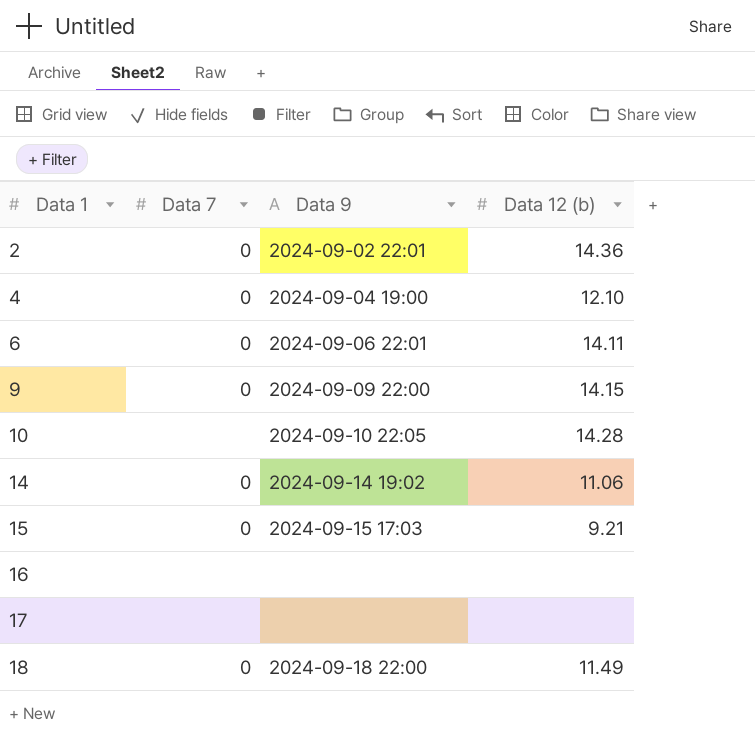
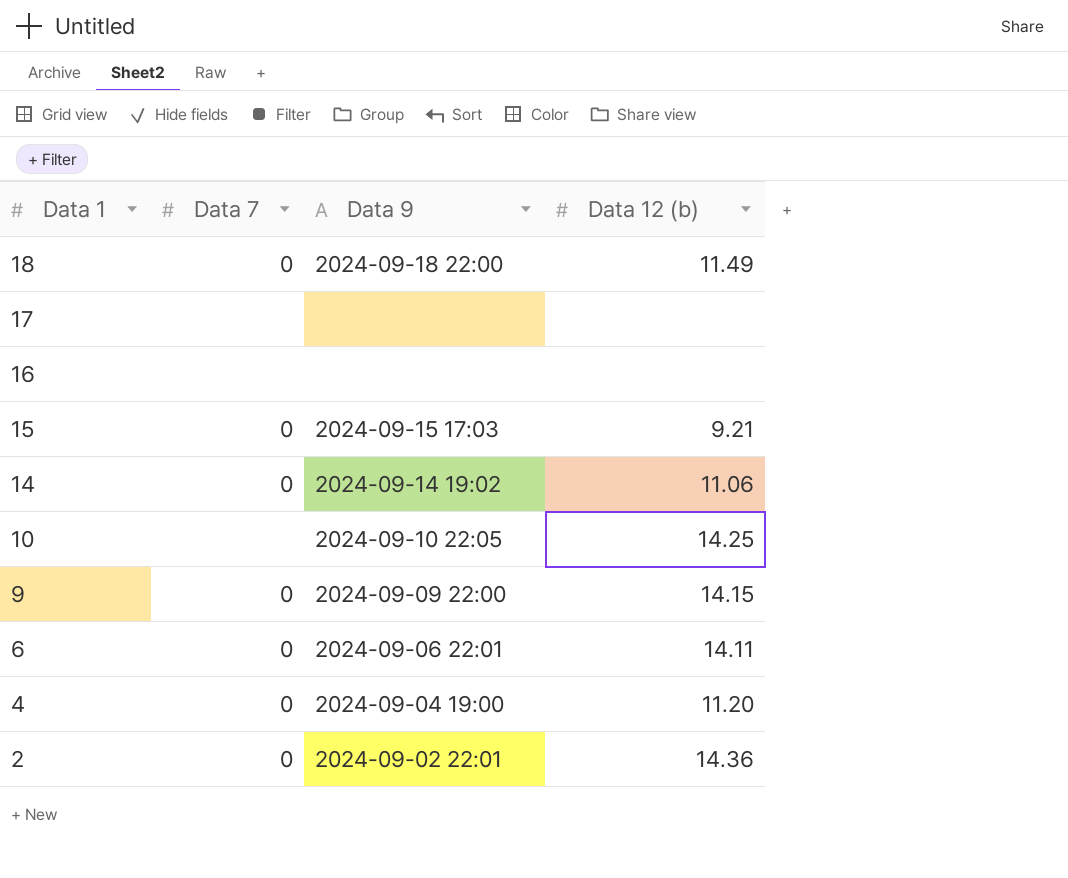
row order: Data 1 ascending -> Data 1 descending
10 | Data 12 (b): 14.28 -> 14.25
4 | Data 12 (b): 12.10 -> 11.20

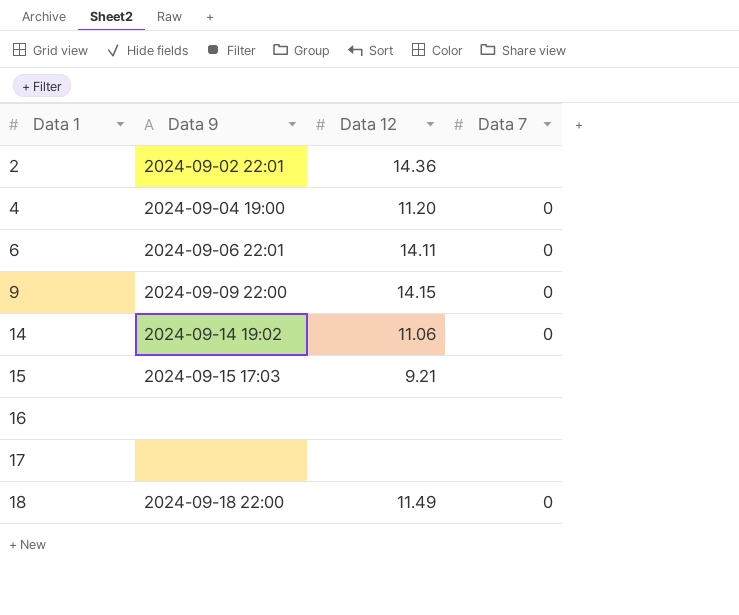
row order: Data 1 descending -> Data 1 ascending
column name: Data 12 (b) -> Data 12
column Data 7 | position: 2 -> 4
row 10: none | 2024-09-10 22:05 | 14.25 -> none
2 | Data 7: 0 -> none
15 | Data 7: 0 -> none

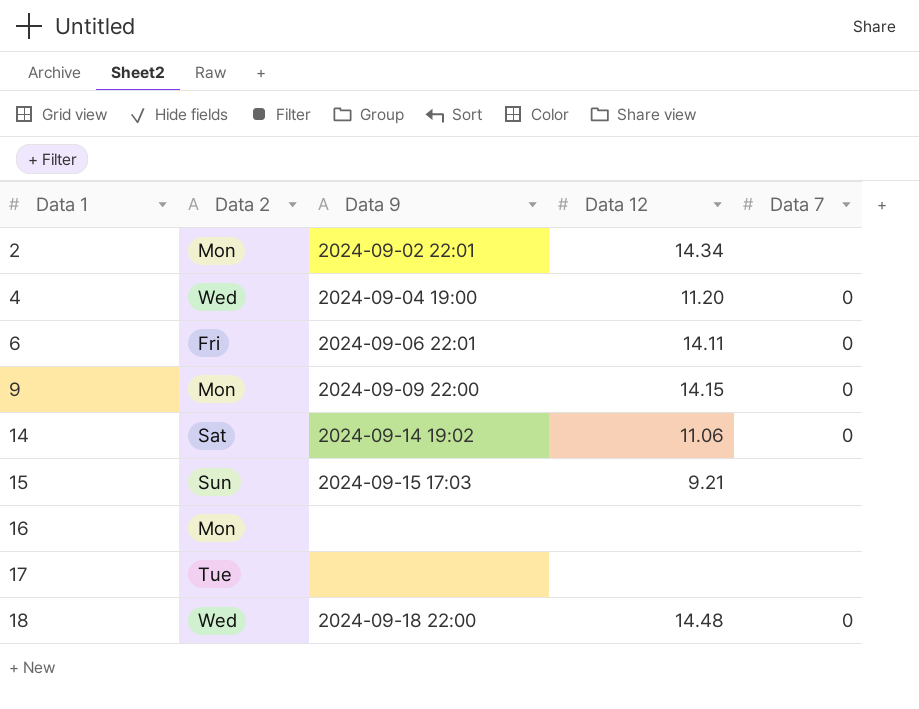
column Data 2 | position: none -> 2
2 | Data 12: 14.36 -> 14.34
18 | Data 12: 11.49 -> 14.48

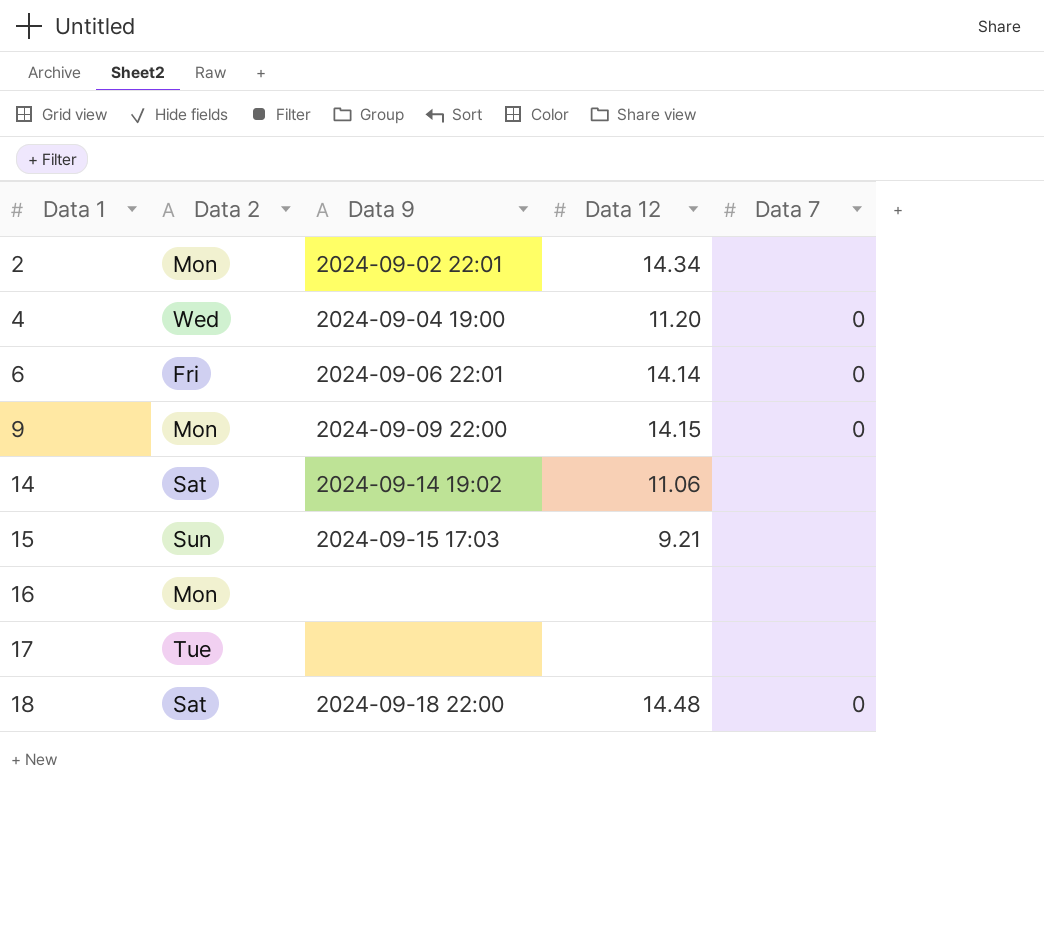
6 | Data 12: 14.11 -> 14.14
14 | Data 7: 0 -> none
18 | Data 2: Wed -> Sat

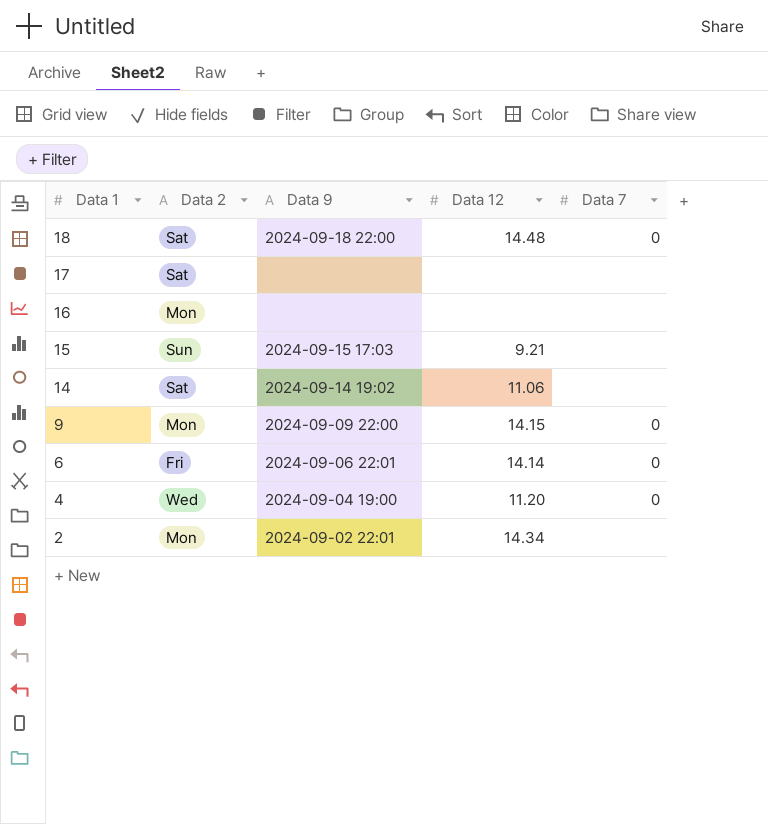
row order: Data 1 ascending -> Data 1 descending
17 | Data 2: Tue -> Sat

